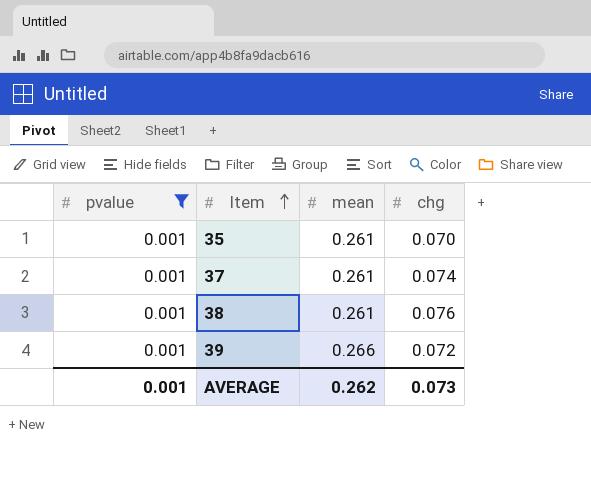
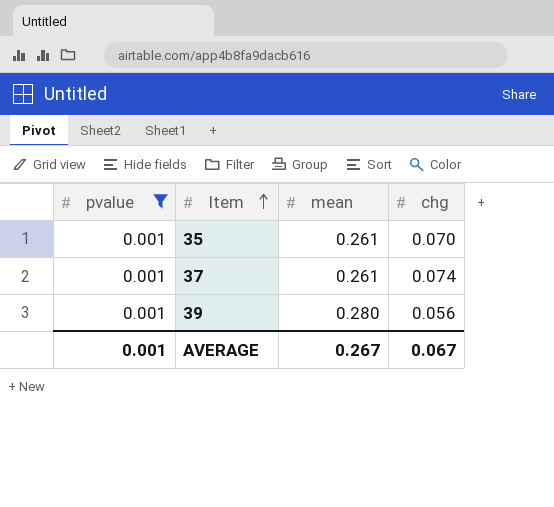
row 38: 0.001 | 0.261 | 0.076 -> none
39 | mean: 0.266 -> 0.280
39 | chg: 0.072 -> 0.056
AVERAGE | mean: 0.262 -> 0.267
AVERAGE | chg: 0.073 -> 0.067

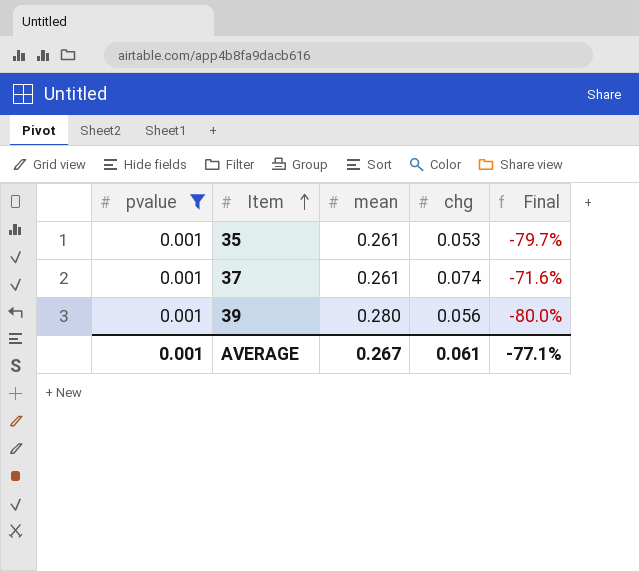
column Final | formula: none -> ([chg] - [mean]) / [mean]
35 | chg: 0.070 -> 0.053
AVERAGE | chg: 0.067 -> 0.061

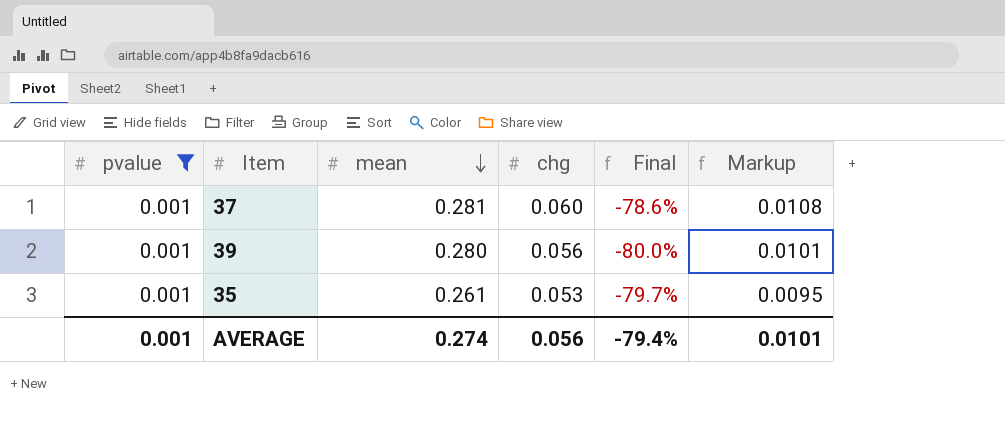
row order: Item ascending -> mean descending
column Markup | formula: none -> [chg] * 0.18
37 | mean: 0.261 -> 0.281
37 | chg: 0.074 -> 0.060
37 | Final: -71.6% -> -78.6%
AVERAGE | mean: 0.267 -> 0.274
AVERAGE | chg: 0.061 -> 0.056
AVERAGE | Final: -77.1% -> -79.4%

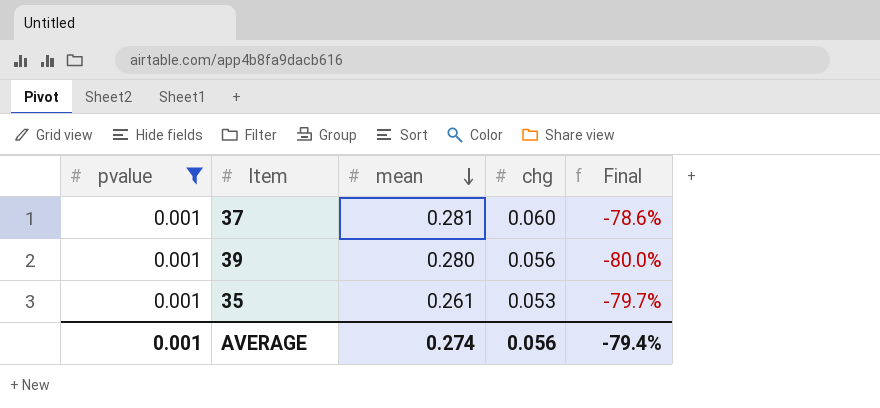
column Markup | formula: [chg] * 0.18 -> none

